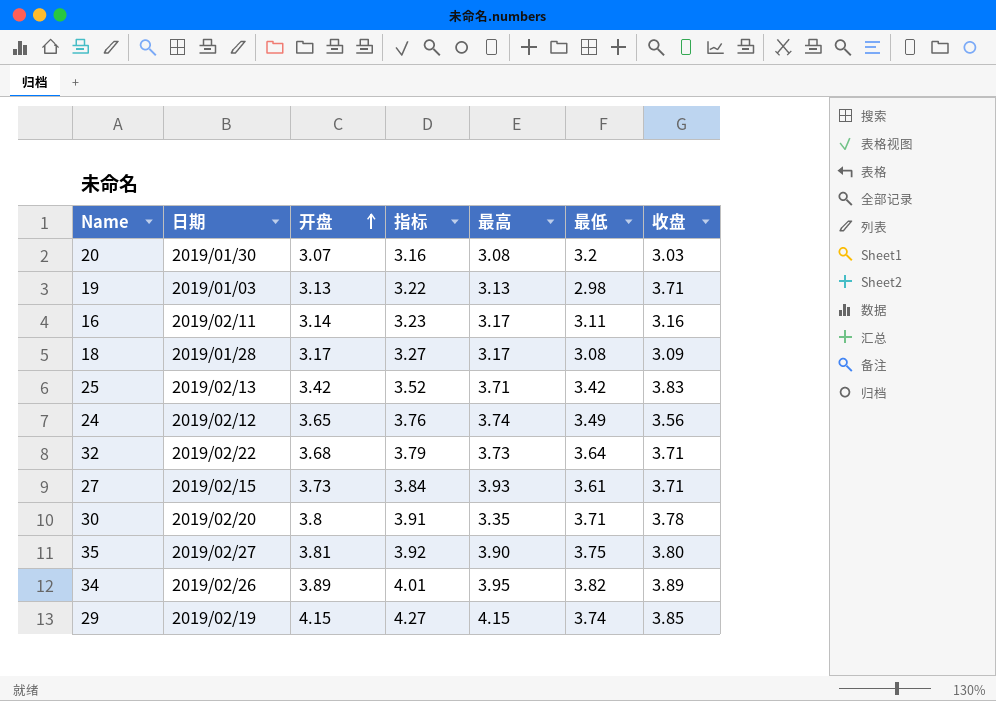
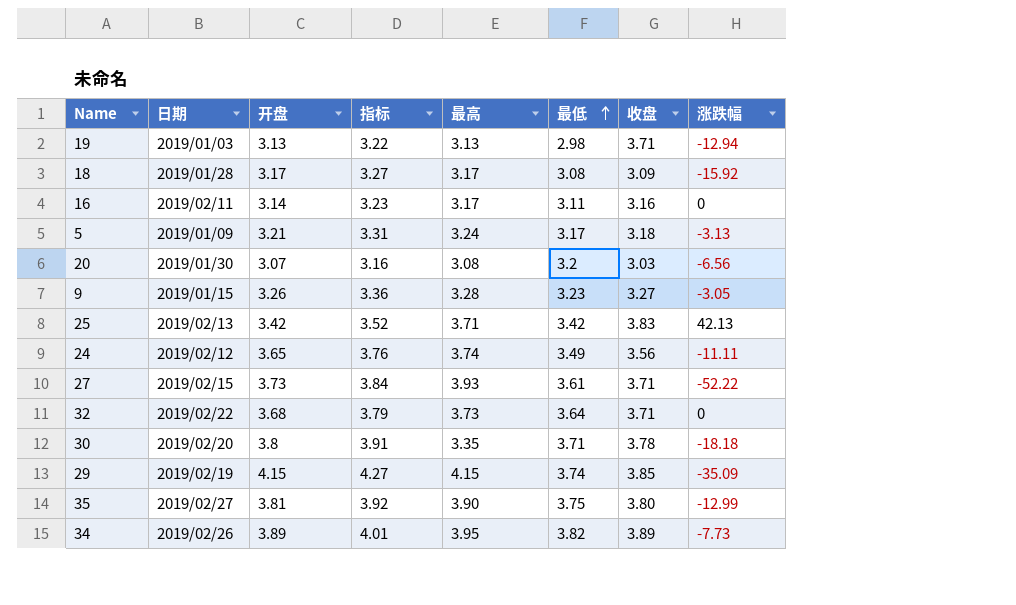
row order: 开盘 ascending -> 最低 ascending
column 涨跌幅 | position: none -> 8
row 5: none -> 2019/01/09 | 3.21 | 3.31 | 3.24 | 3.17 | 3.18 | -3.13
row 9: none -> 2019/01/15 | 3.26 | 3.36 | 3.28 | 3.23 | 3.27 | -3.05

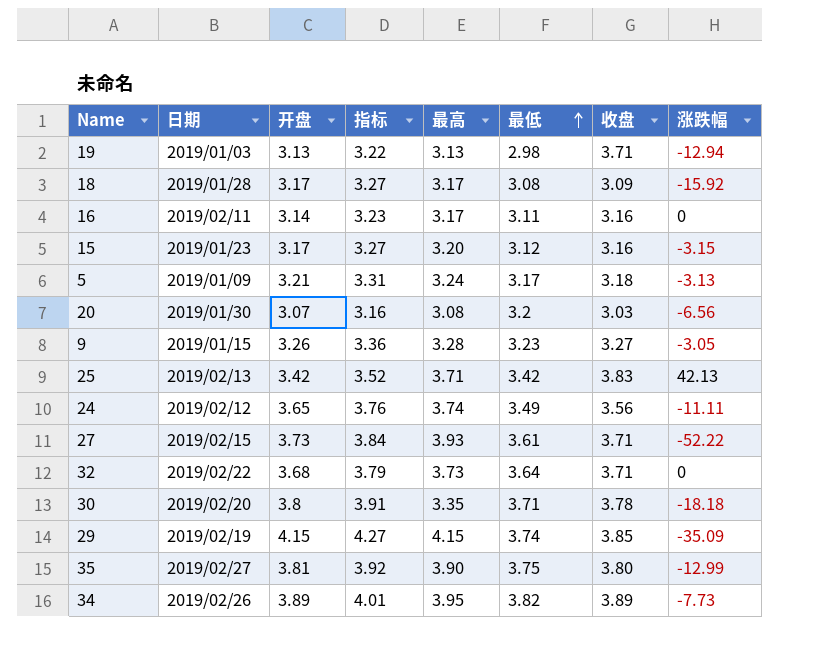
row 15: none -> 2019/01/23 | 3.17 | 3.27 | 3.20 | 3.12 | 3.16 | -3.15

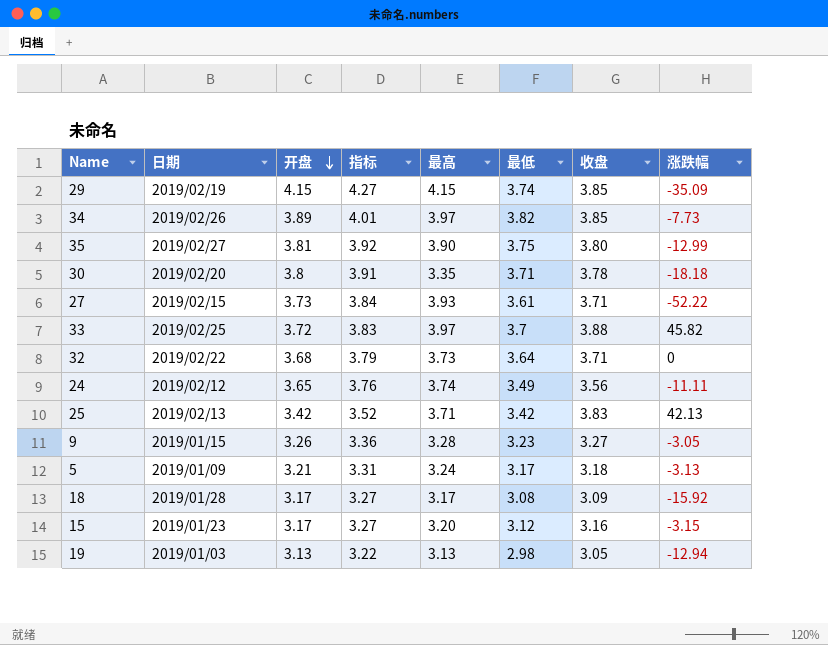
row order: 最低 ascending -> 开盘 descending
row 16: 2019/02/11 | 3.14 | 3.23 | 3.17 | 3.11 | 3.16 | 0 -> none
row 20: 2019/01/30 | 3.07 | 3.16 | 3.08 | 3.2 | 3.03 | -6.56 -> none
34 | 最高: 3.95 -> 3.97
34 | 收盘: 3.89 -> 3.85
row 33: none -> 2019/02/25 | 3.72 | 3.83 | 3.97 | 3.7 | 3.88 | 45.82
19 | 收盘: 3.71 -> 3.05

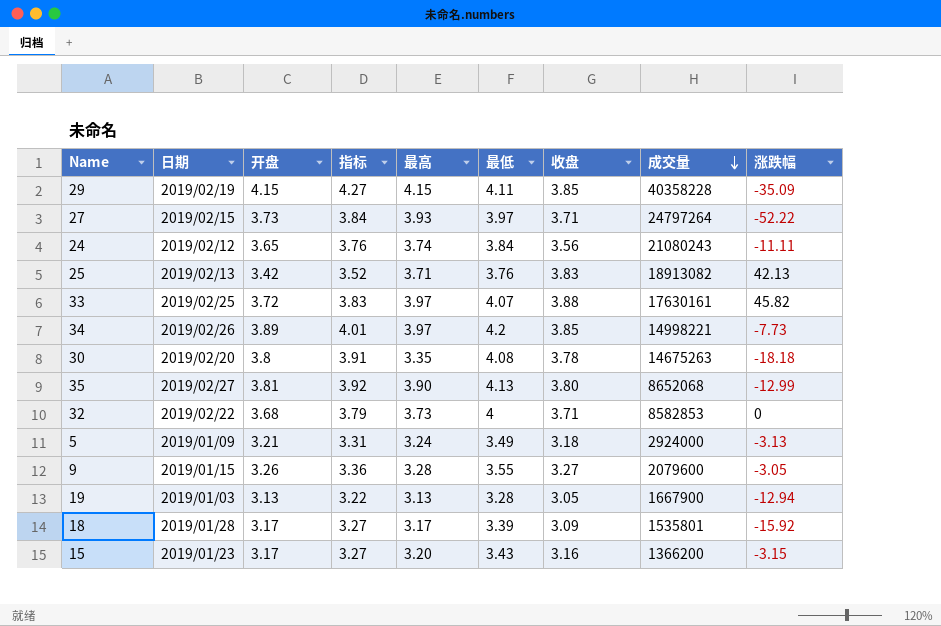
row order: 开盘 descending -> 成交量 descending
column 成交量 | position: none -> 8
29 | 最低: 3.74 -> 4.11
27 | 最低: 3.61 -> 3.97
24 | 最低: 3.49 -> 3.84
25 | 最低: 3.42 -> 3.76
33 | 最低: 3.7 -> 4.07
34 | 最低: 3.82 -> 4.2
30 | 最低: 3.71 -> 4.08
35 | 最低: 3.75 -> 4.13
32 | 最低: 3.64 -> 4
5 | 最低: 3.17 -> 3.49
9 | 最低: 3.23 -> 3.55
19 | 最低: 2.98 -> 3.28
18 | 最低: 3.08 -> 3.39
15 | 最低: 3.12 -> 3.43

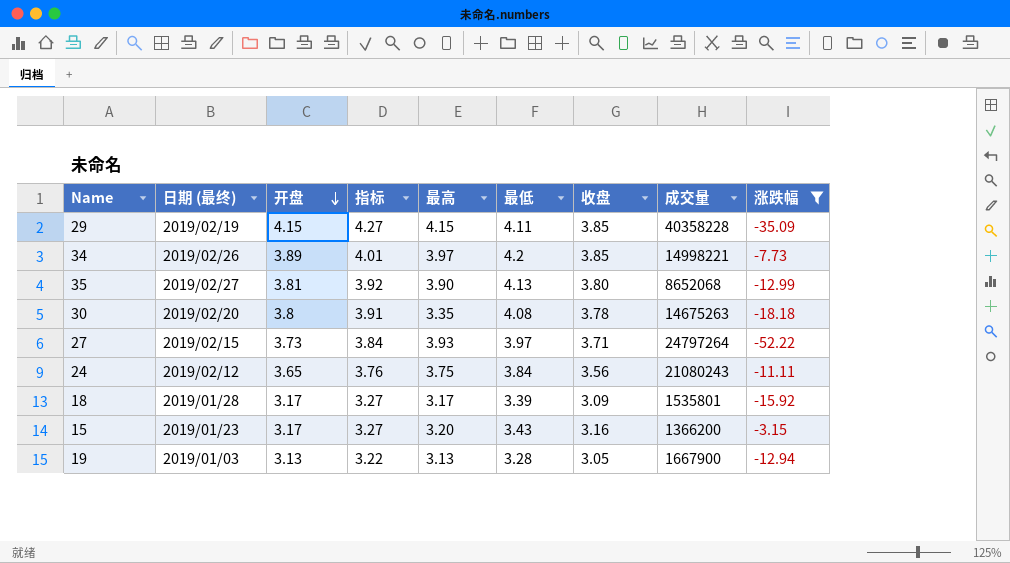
filter: none -> 涨跌幅 <= -3.15
row order: 成交量 descending -> 开盘 descending
column name: 日期 -> 日期 (最终)
24 | 最高: 3.74 -> 3.75

